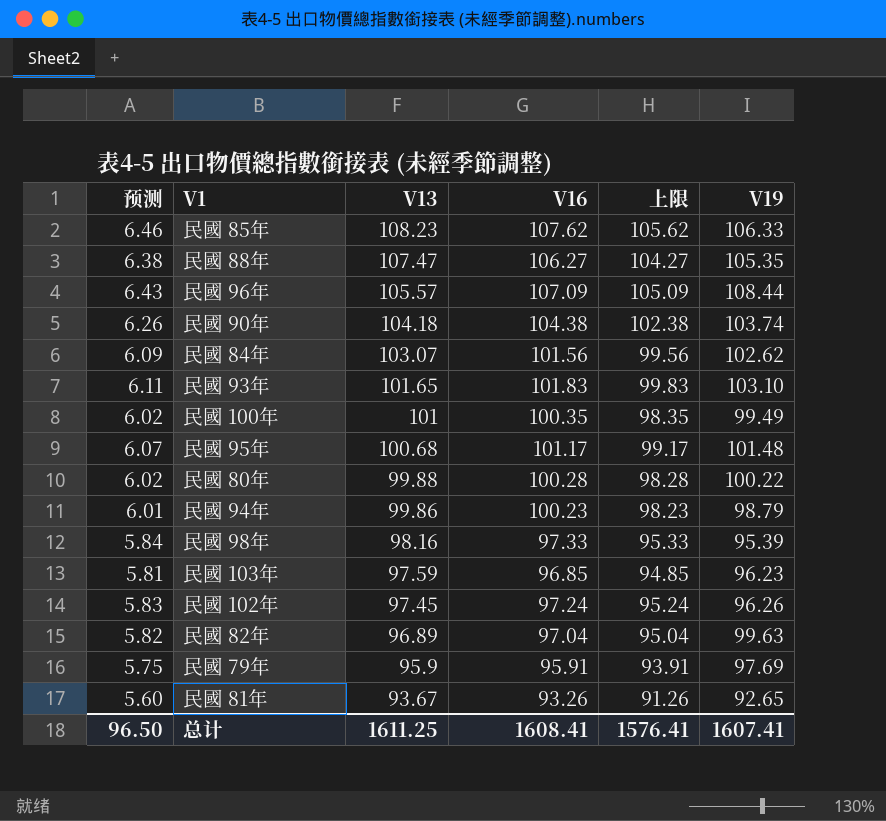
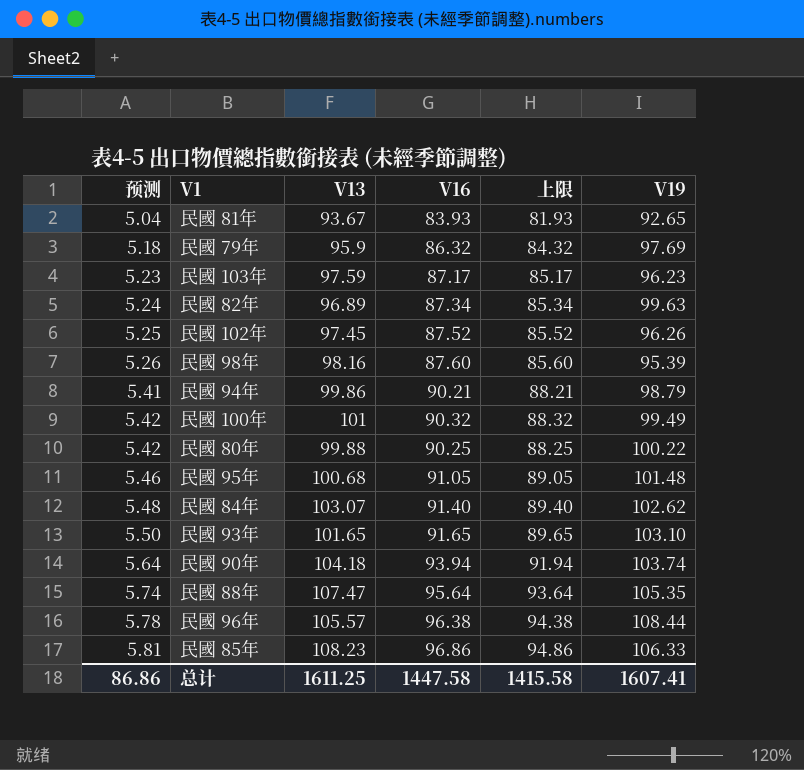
row order: V13 descending -> 预测 ascending
民國 81年 | 预测: 5.60 -> 5.04
民國 81年 | V16: 93.26 -> 83.93
民國 81年 | 上限: 91.26 -> 81.93
民國 79年 | 预测: 5.75 -> 5.18
民國 79年 | V16: 95.91 -> 86.32
民國 79年 | 上限: 93.91 -> 84.32
民國 103年 | 预测: 5.81 -> 5.23
民國 103年 | V16: 96.85 -> 87.17
民國 103年 | 上限: 94.85 -> 85.17
民國 82年 | 预测: 5.82 -> 5.24
民國 82年 | V16: 97.04 -> 87.34
民國 82年 | 上限: 95.04 -> 85.34
民國 102年 | 预测: 5.83 -> 5.25
民國 102年 | V16: 97.24 -> 87.52
民國 102年 | 上限: 95.24 -> 85.52
民國 98年 | 预测: 5.84 -> 5.26
民國 98年 | V16: 97.33 -> 87.60
民國 98年 | 上限: 95.33 -> 85.60
民國 94年 | 预测: 6.01 -> 5.41
民國 94年 | V16: 100.23 -> 90.21
民國 94年 | 上限: 98.23 -> 88.21
民國 100年 | 预测: 6.02 -> 5.42
民國 100年 | V16: 100.35 -> 90.32
民國 100年 | 上限: 98.35 -> 88.32
民國 80年 | 预测: 6.02 -> 5.42
民國 80年 | V16: 100.28 -> 90.25
民國 80年 | 上限: 98.28 -> 88.25
民國 95年 | 预测: 6.07 -> 5.46
民國 95年 | V16: 101.17 -> 91.05
民國 95年 | 上限: 99.17 -> 89.05
民國 84年 | 预测: 6.09 -> 5.48
民國 84年 | V16: 101.56 -> 91.40
民國 84年 | 上限: 99.56 -> 89.40
民國 93年 | 预测: 6.11 -> 5.50
民國 93年 | V16: 101.83 -> 91.65
民國 93年 | 上限: 99.83 -> 89.65
民國 90年 | 预测: 6.26 -> 5.64
民國 90年 | V16: 104.38 -> 93.94
民國 90年 | 上限: 102.38 -> 91.94
民國 88年 | 预测: 6.38 -> 5.74
民國 88年 | V16: 106.27 -> 95.64
民國 88年 | 上限: 104.27 -> 93.64
民國 96年 | 预测: 6.43 -> 5.78
民國 96年 | V16: 107.09 -> 96.38
民國 96年 | 上限: 105.09 -> 94.38
民國 85年 | 预测: 6.46 -> 5.81
民國 85年 | V16: 107.62 -> 96.86
民國 85年 | 上限: 105.62 -> 94.86
总计 | 预测: 96.50 -> 86.86
总计 | V16: 1608.41 -> 1447.58
总计 | 上限: 1576.41 -> 1415.58

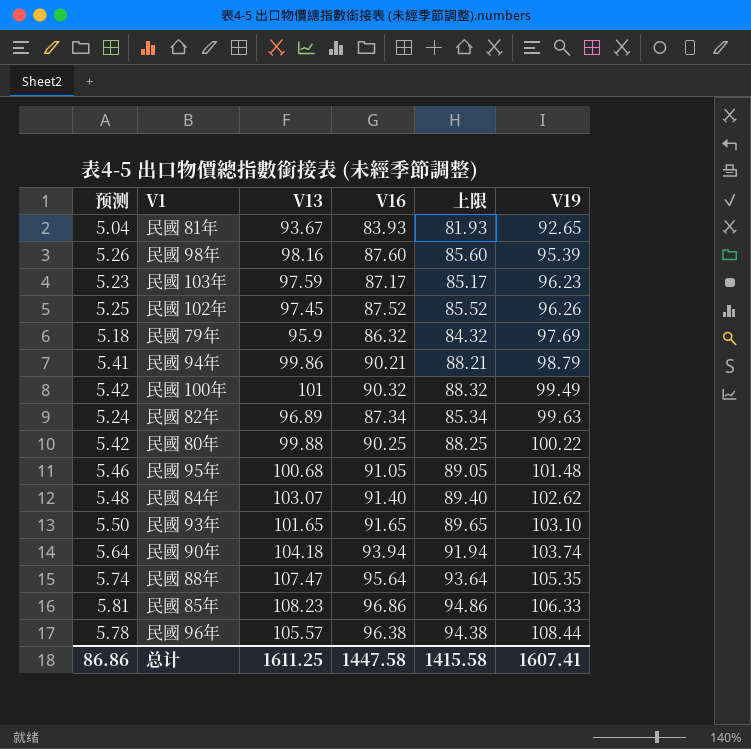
row order: 预测 ascending -> V19 ascending

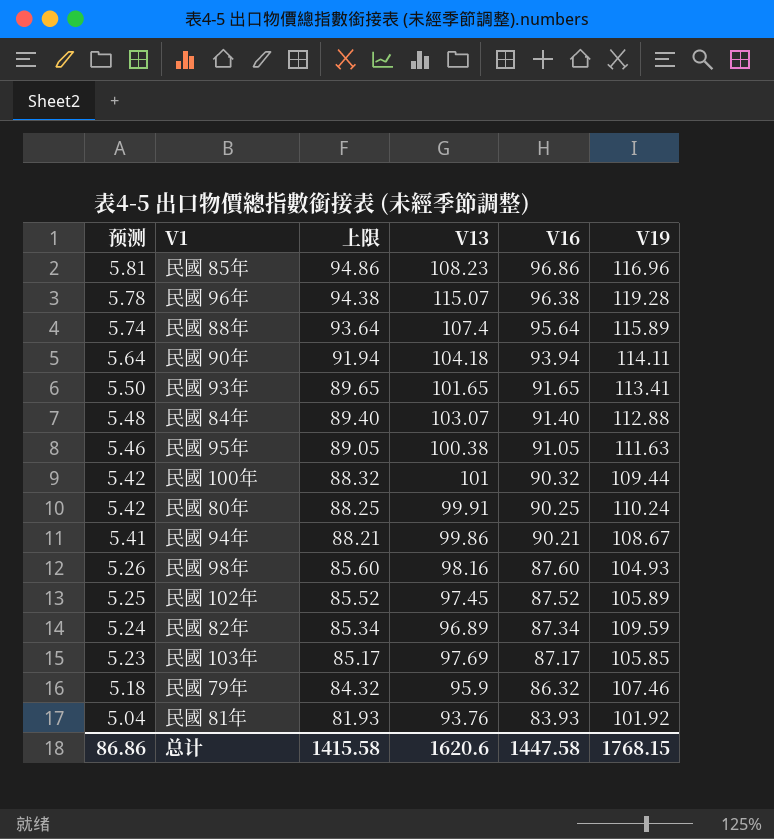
row order: V19 ascending -> 预测 descending
column 上限 | position: 5 -> 3
民國 85年 | V19: 106.33 -> 116.96
民國 96年 | V13: 105.57 -> 115.07
民國 96年 | V19: 108.44 -> 119.28
民國 88年 | V13: 107.47 -> 107.4
民國 88年 | V19: 105.35 -> 115.89
民國 90年 | V19: 103.74 -> 114.11
民國 93年 | V19: 103.10 -> 113.41
民國 84年 | V19: 102.62 -> 112.88
民國 95年 | V13: 100.68 -> 100.38
民國 95年 | V19: 101.48 -> 111.63
民國 100年 | V19: 99.49 -> 109.44
民國 80年 | V13: 99.88 -> 99.91
民國 80年 | V19: 100.22 -> 110.24
民國 94年 | V19: 98.79 -> 108.67
民國 98年 | V19: 95.39 -> 104.93
民國 102年 | V19: 96.26 -> 105.89
民國 82年 | V19: 99.63 -> 109.59
民國 103年 | V13: 97.59 -> 97.69
民國 103年 | V19: 96.23 -> 105.85
民國 79年 | V19: 97.69 -> 107.46
民國 81年 | V13: 93.67 -> 93.76
民國 81年 | V19: 92.65 -> 101.92
总计 | V13: 1611.25 -> 1620.6
总计 | V19: 1607.41 -> 1768.15

